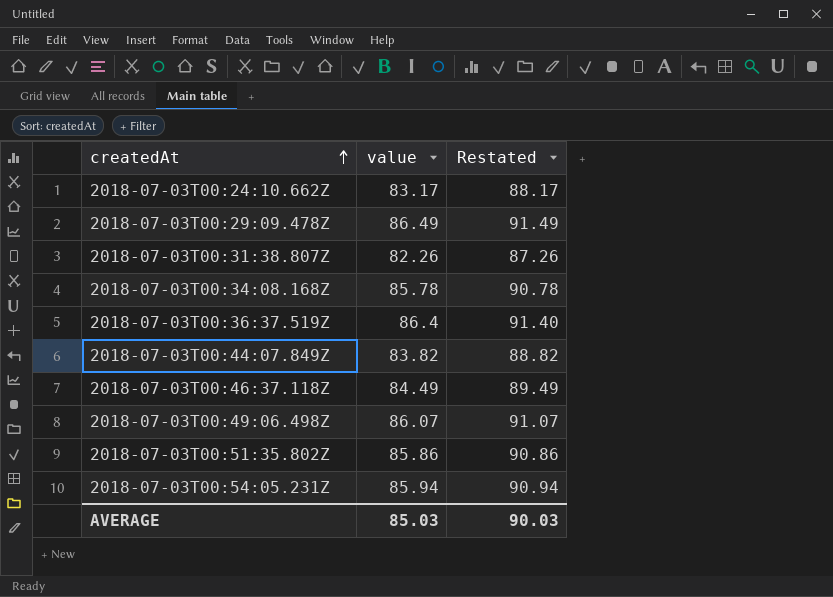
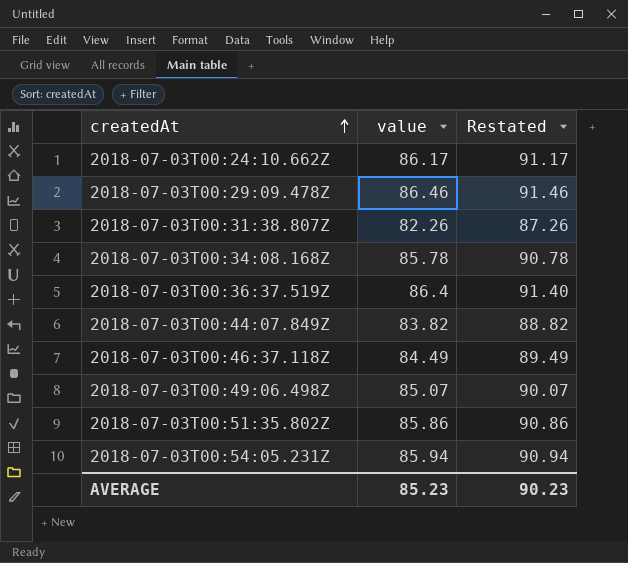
2018-07-03T00:24:10.662Z | value: 83.17 -> 86.17
2018-07-03T00:24:10.662Z | Restated: 88.17 -> 91.17
2018-07-03T00:29:09.478Z | value: 86.49 -> 86.46
2018-07-03T00:29:09.478Z | Restated: 91.49 -> 91.46
2018-07-03T00:49:06.498Z | value: 86.07 -> 85.07
2018-07-03T00:49:06.498Z | Restated: 91.07 -> 90.07
AVERAGE | value: 85.03 -> 85.23
AVERAGE | Restated: 90.03 -> 90.23

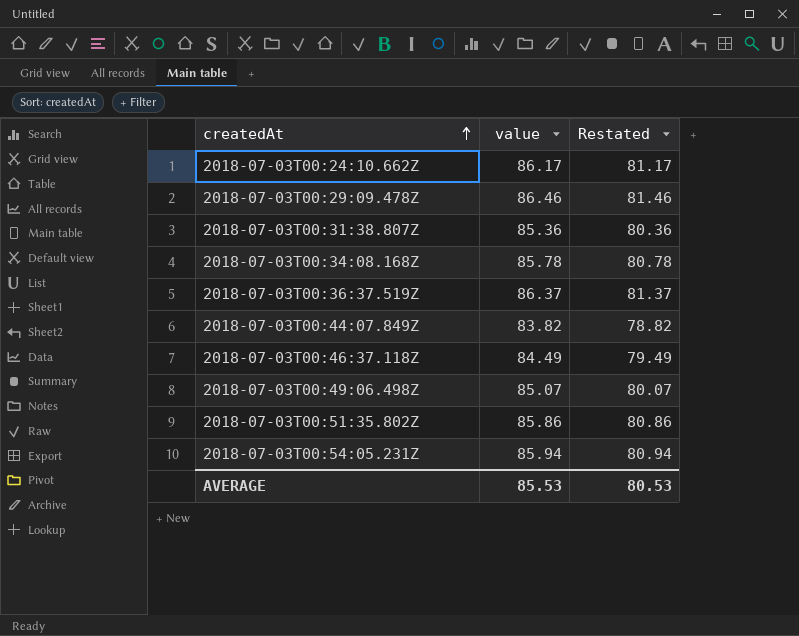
column Restated | formula: [value] + 5 -> [value] - 5
2018-07-03T00:31:38.807Z | value: 82.26 -> 85.36
2018-07-03T00:36:37.519Z | value: 86.4 -> 86.37
AVERAGE | value: 85.23 -> 85.53
AVERAGE | Restated: 90.23 -> 80.53

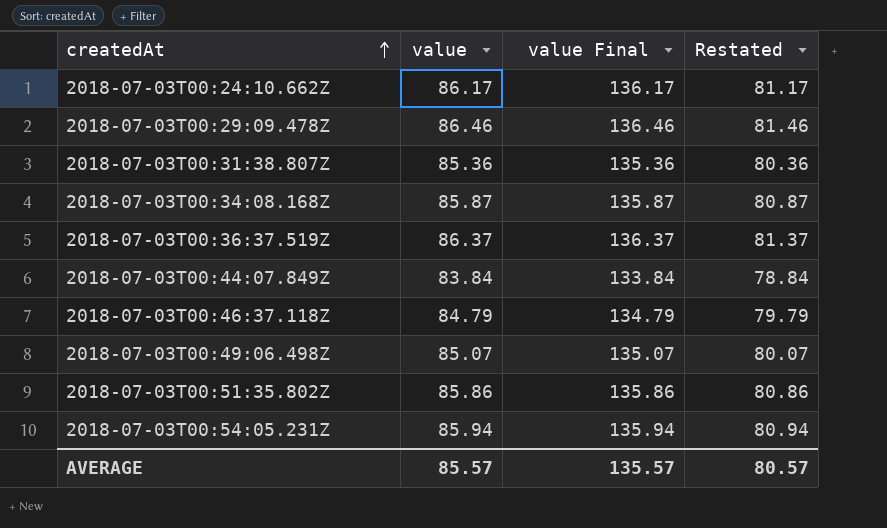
column value Final | formula: none -> [value] + 50
2018-07-03T00:34:08.168Z | value: 85.78 -> 85.87
2018-07-03T00:34:08.168Z | Restated: 80.78 -> 80.87
2018-07-03T00:44:07.849Z | value: 83.82 -> 83.84
2018-07-03T00:44:07.849Z | Restated: 78.82 -> 78.84
2018-07-03T00:46:37.118Z | value: 84.49 -> 84.79
2018-07-03T00:46:37.118Z | Restated: 79.49 -> 79.79
AVERAGE | value: 85.53 -> 85.57
AVERAGE | Restated: 80.53 -> 80.57

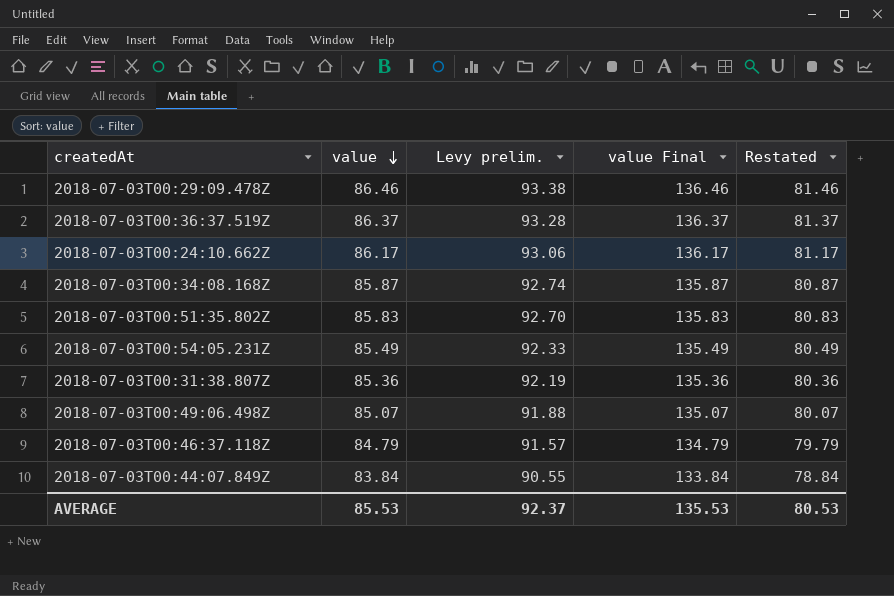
row order: createdAt ascending -> value descending
column Levy prelim. | formula: none -> [value] * 1.08
2018-07-03T00:51:35.802Z | value: 85.86 -> 85.83
2018-07-03T00:51:35.802Z | value Final: 135.86 -> 135.83
2018-07-03T00:51:35.802Z | Restated: 80.86 -> 80.83
2018-07-03T00:54:05.231Z | value: 85.94 -> 85.49
2018-07-03T00:54:05.231Z | value Final: 135.94 -> 135.49
2018-07-03T00:54:05.231Z | Restated: 80.94 -> 80.49
AVERAGE | value: 85.57 -> 85.53
AVERAGE | value Final: 135.57 -> 135.53
AVERAGE | Restated: 80.57 -> 80.53

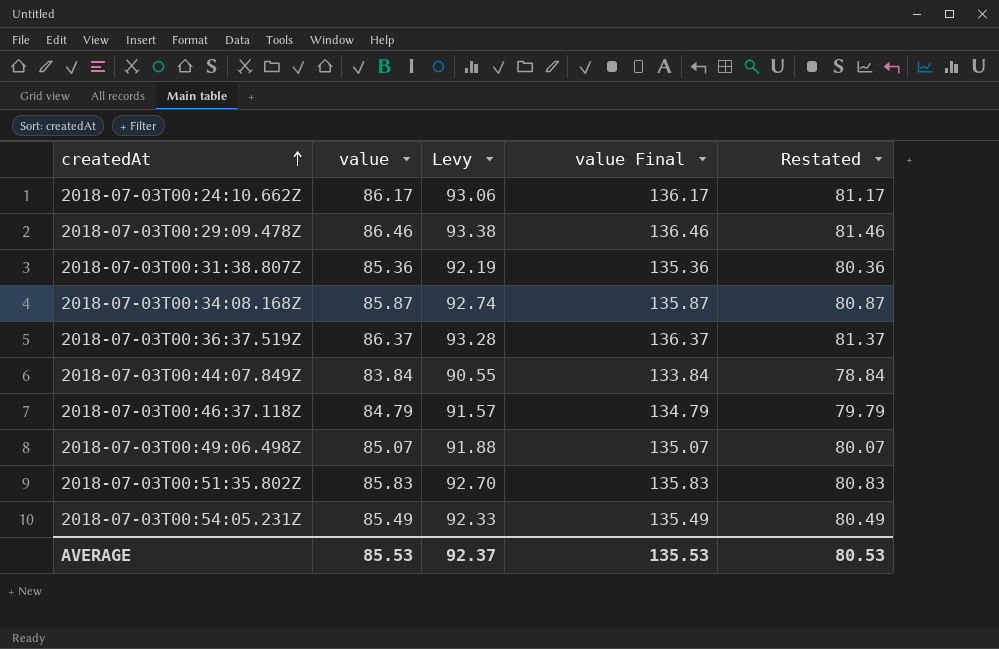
row order: value descending -> createdAt ascending
column name: Levy prelim. -> Levy

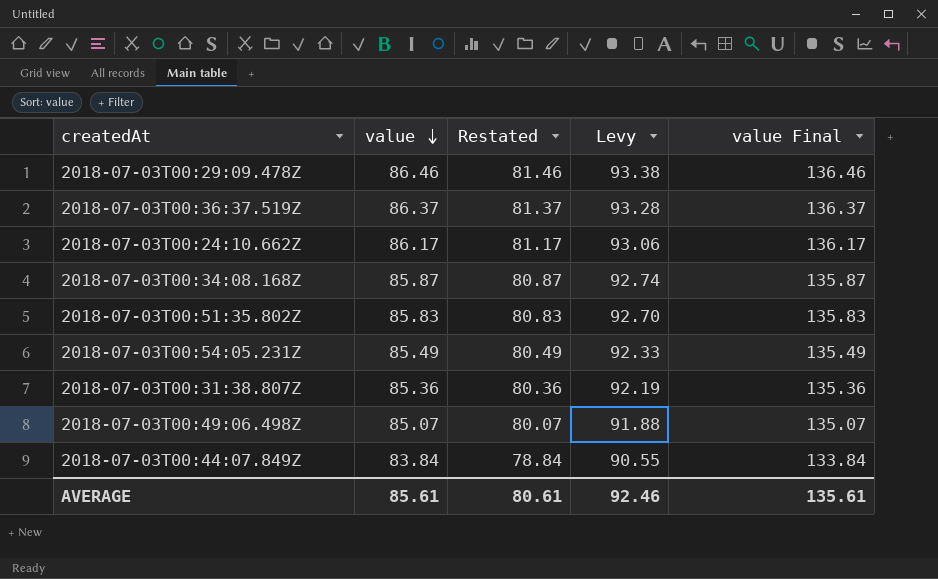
row order: createdAt ascending -> value descending
column Restated | position: 5 -> 3
row 2018-07-03T00:46:37.118Z: 84.79 | 91.57 | 134.79 | 79.79 -> none
AVERAGE | value: 85.53 -> 85.61
AVERAGE | Restated: 80.53 -> 80.61
AVERAGE | Levy: 92.37 -> 92.46
AVERAGE | value Final: 135.53 -> 135.61

